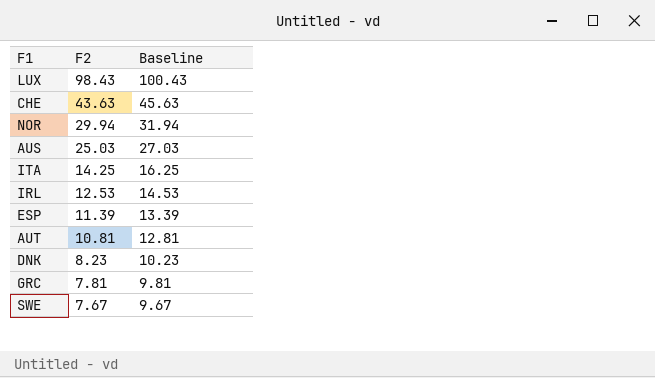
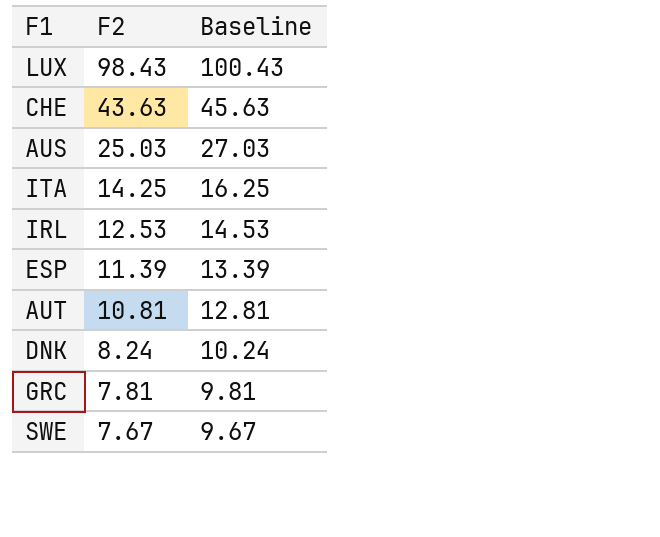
row NOR: 29.94 | 31.94 -> none
DNK | F2: 8.23 -> 8.24
DNK | Baseline: 10.23 -> 10.24

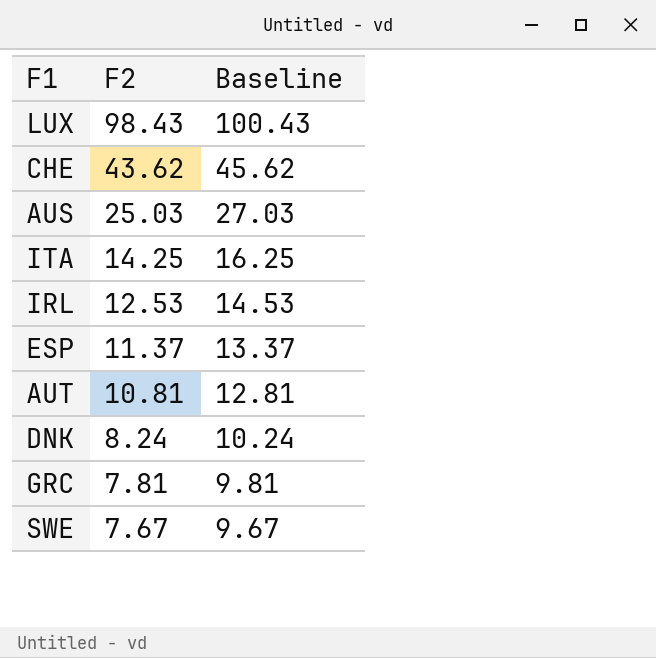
CHE | F2: 43.63 -> 43.62
CHE | Baseline: 45.63 -> 45.62
ESP | F2: 11.39 -> 11.37
ESP | Baseline: 13.39 -> 13.37

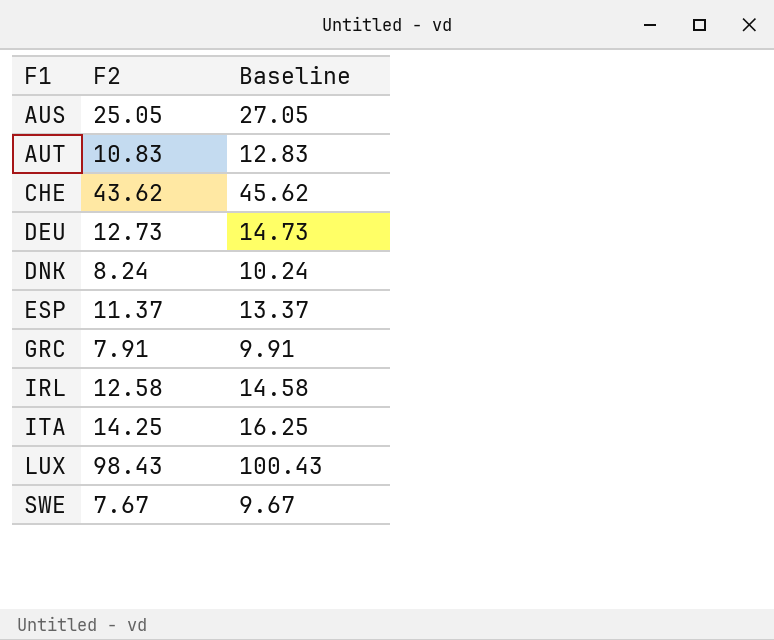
row order: F2 descending -> F1 ascending
AUS | F2: 25.03 -> 25.05
AUS | Baseline: 27.03 -> 27.05
AUT | F2: 10.81 -> 10.83
AUT | Baseline: 12.81 -> 12.83
row DEU: none -> 12.73 | 14.73
GRC | F2: 7.81 -> 7.91
GRC | Baseline: 9.81 -> 9.91
IRL | F2: 12.53 -> 12.58
IRL | Baseline: 14.53 -> 14.58

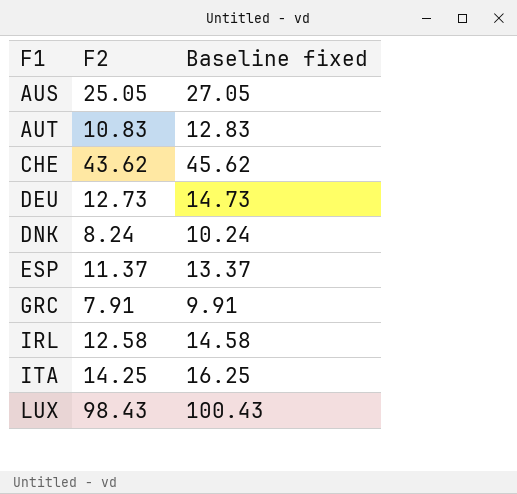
column name: Baseline -> Baseline fixed
row SWE: 7.67 | 9.67 -> none

